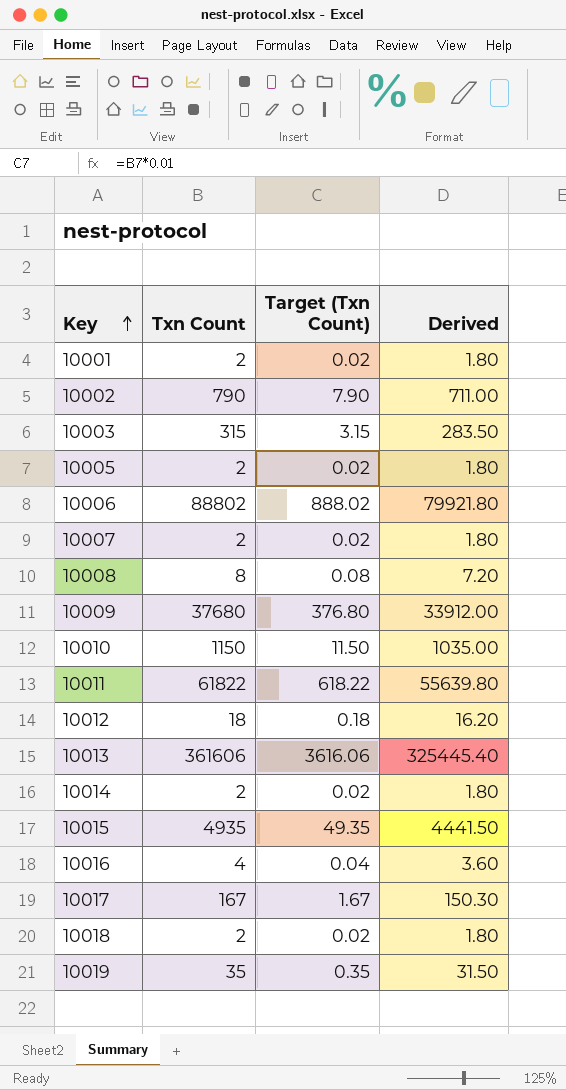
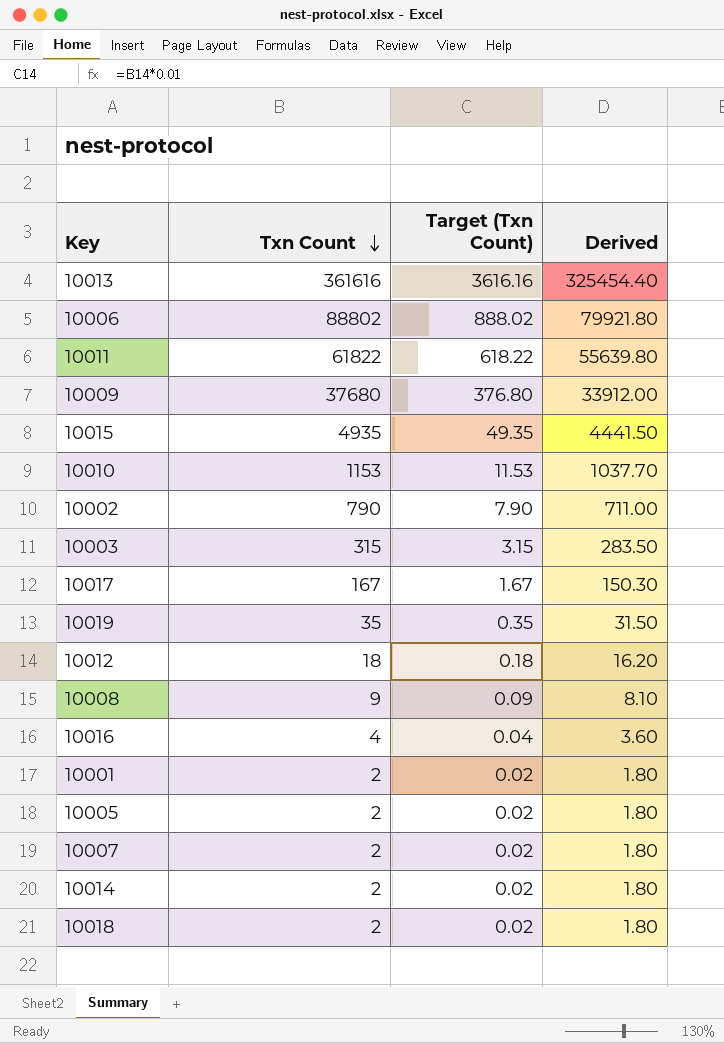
row order: Key ascending -> Txn Count descending
10013 | Txn Count: 361606 -> 361616
10013 | Target (Txn Count): 3616.06 -> 3616.16
10013 | Derived: 325445.40 -> 325454.40
10010 | Txn Count: 1150 -> 1153
10010 | Target (Txn Count): 11.50 -> 11.53
10010 | Derived: 1035.00 -> 1037.70
10008 | Txn Count: 8 -> 9
10008 | Target (Txn Count): 0.08 -> 0.09
10008 | Derived: 7.20 -> 8.10

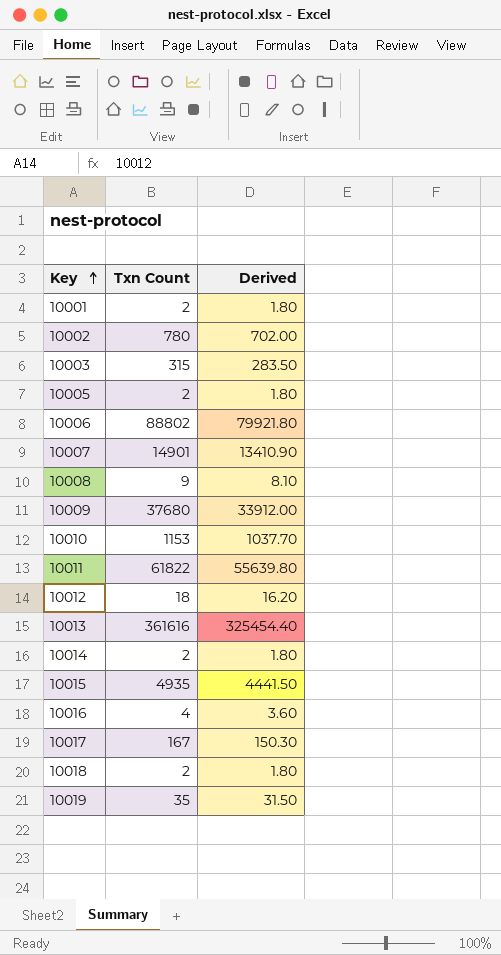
row order: Txn Count descending -> Key ascending
column Target (Txn Count) | formula: [Txn Count] * 0.01 -> none
10002 | Txn Count: 790 -> 780
10002 | Derived: 711.00 -> 702.00
10007 | Txn Count: 2 -> 14901
10007 | Derived: 1.80 -> 13410.90

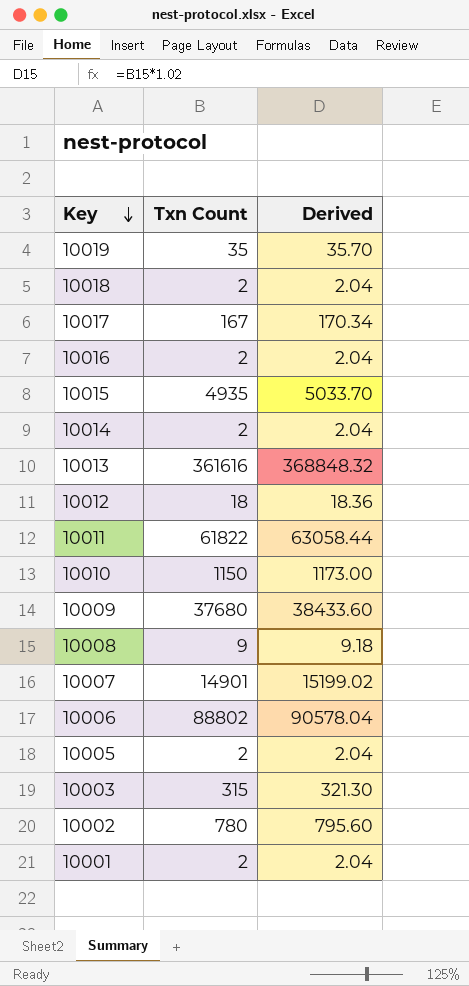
row order: Key ascending -> Key descending
column Derived | formula: [Txn Count] * 0.9 -> [Txn Count] * 1.02
10016 | Txn Count: 4 -> 2
10010 | Txn Count: 1153 -> 1150

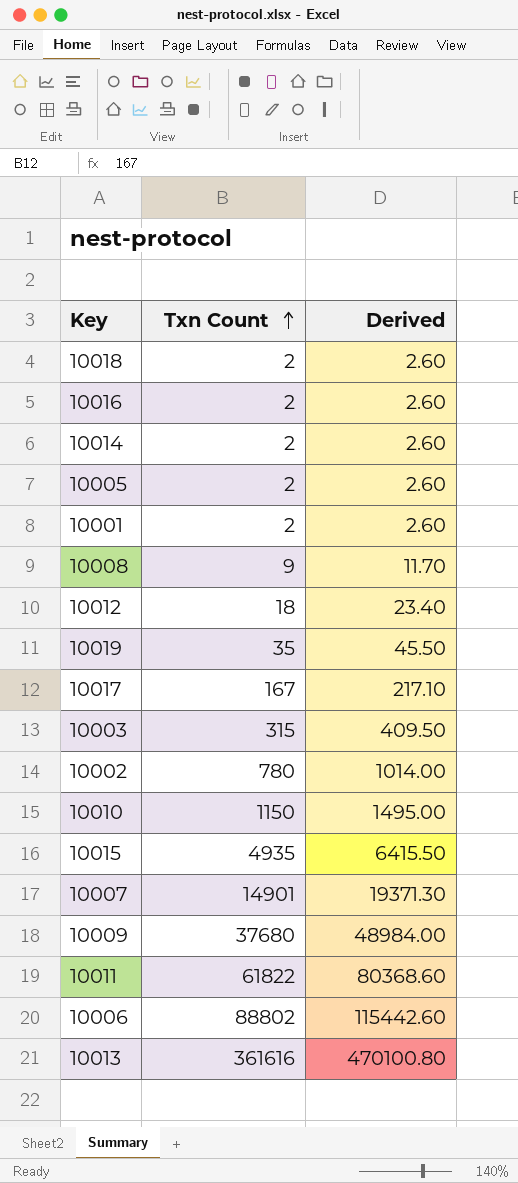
row order: Key descending -> Txn Count ascending
column Derived | formula: [Txn Count] * 1.02 -> [Txn Count] * 1.3

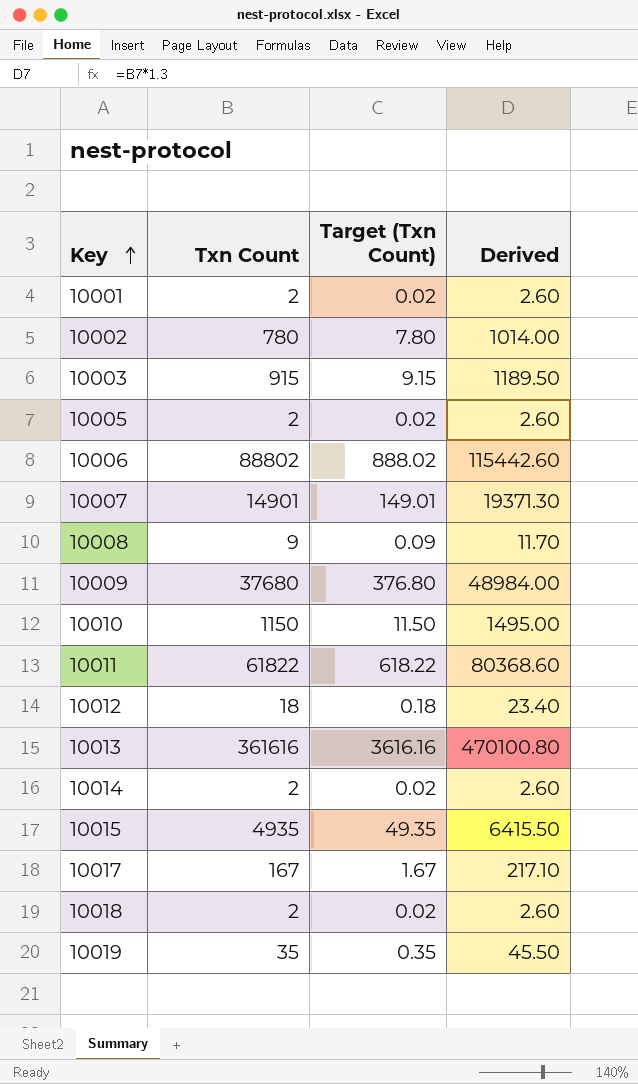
row order: Txn Count ascending -> Key ascending
column Target (Txn Count) | formula: none -> [Txn Count] * 0.01
row 10016: 2 | 2.60 -> none
10003 | Txn Count: 315 -> 915
10003 | Derived: 409.50 -> 1189.50

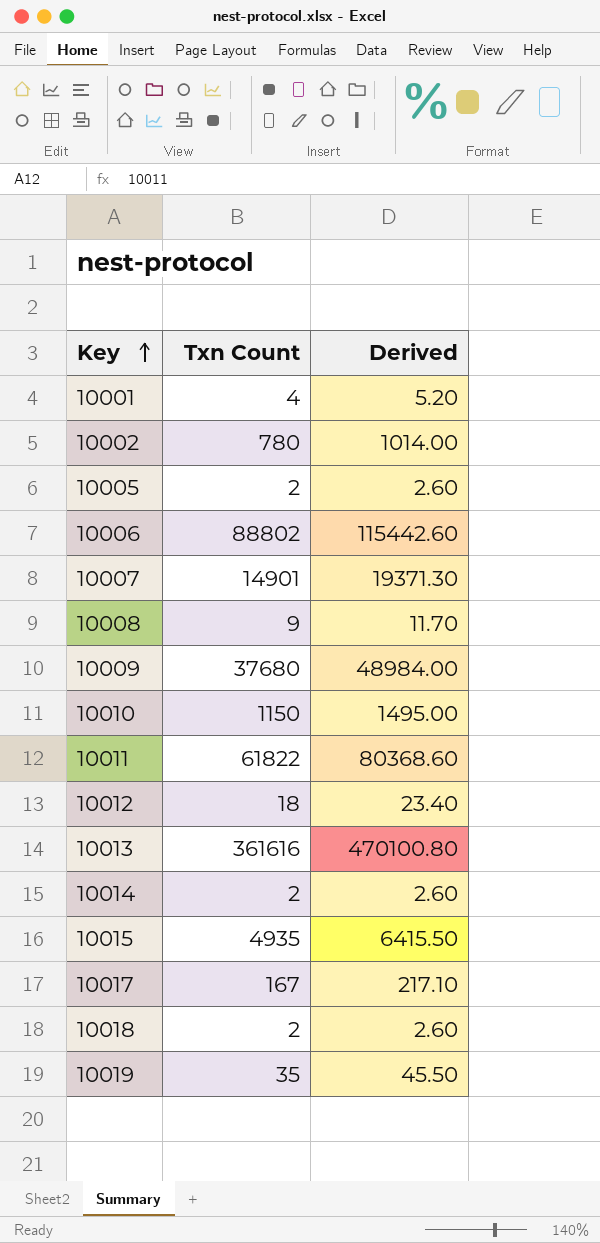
column Target (Txn Count) | formula: [Txn Count] * 0.01 -> none
row 10003: 915 | 9.15 | 1189.50 -> none
10001 | Txn Count: 2 -> 4
10001 | Derived: 2.60 -> 5.20

